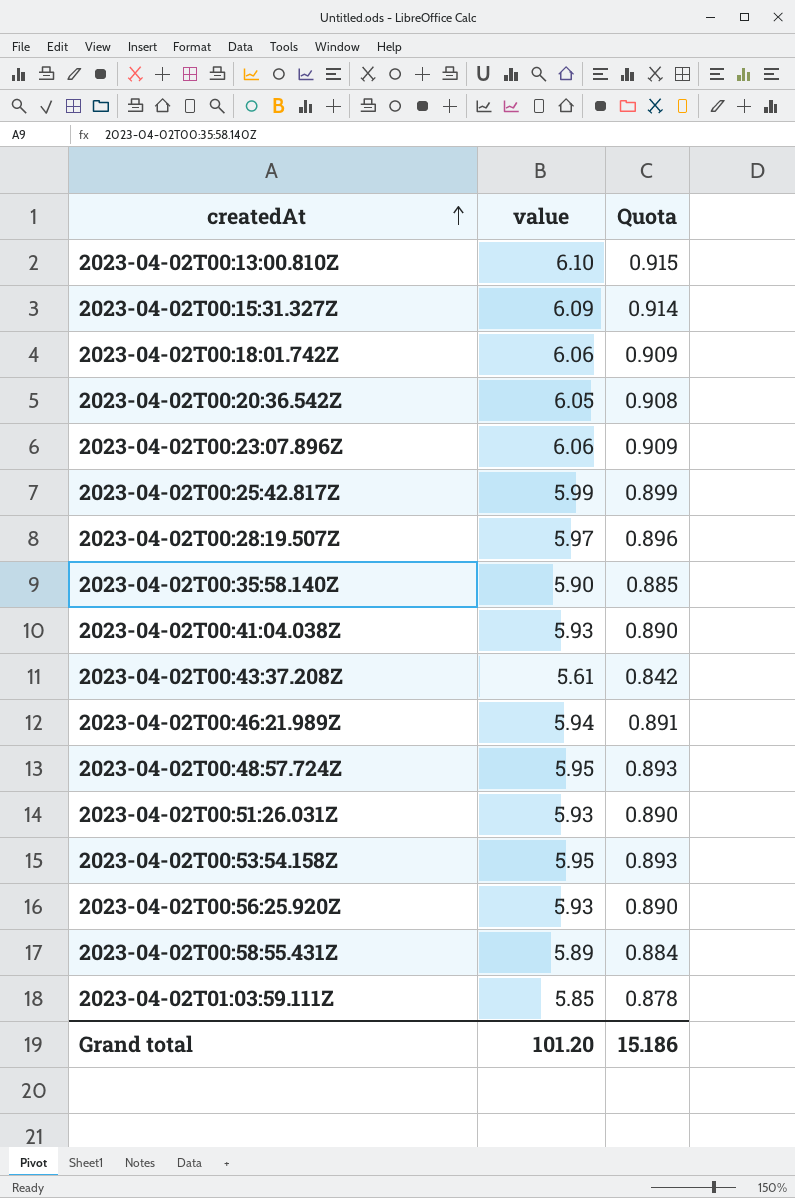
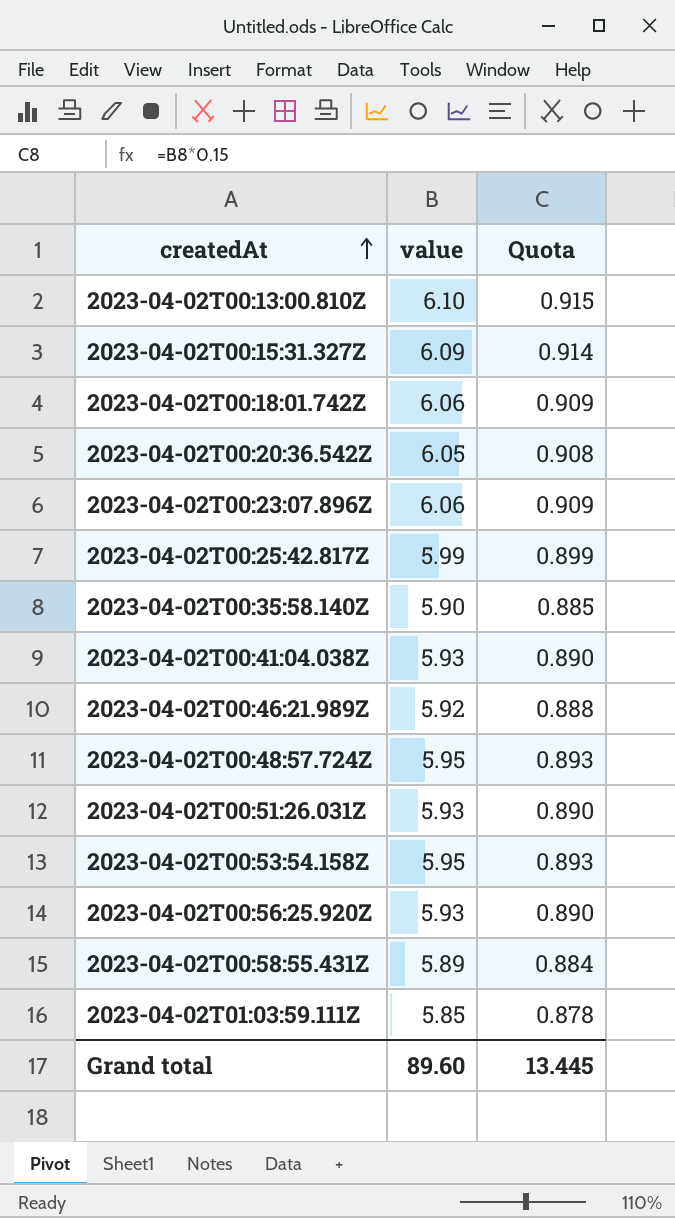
row 2023-04-02T00:28:19.507Z: 5.97 | 0.896 -> none
row 2023-04-02T00:43:37.208Z: 5.61 | 0.842 -> none
2023-04-02T00:46:21.989Z | value: 5.94 -> 5.92
2023-04-02T00:46:21.989Z | Quota: 0.891 -> 0.888
Grand total | value: 101.20 -> 89.60
Grand total | Quota: 15.186 -> 13.445

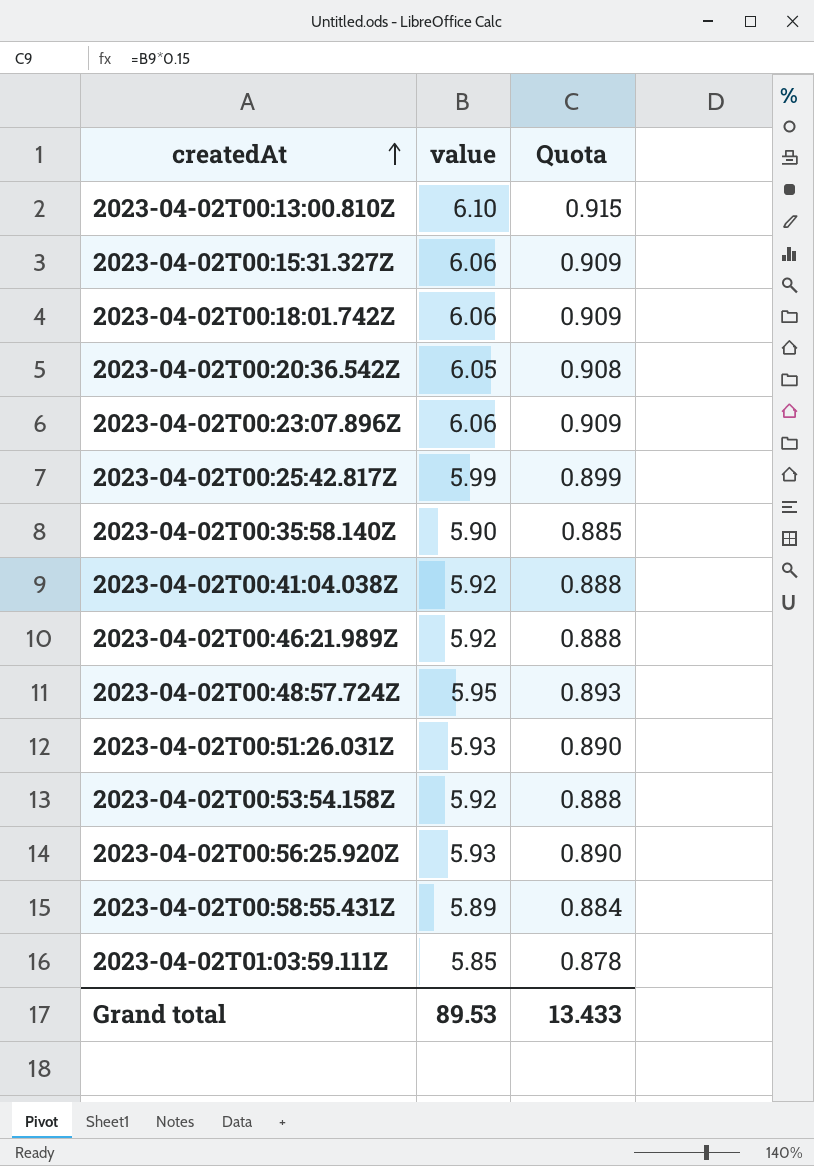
2023-04-02T00:15:31.327Z | value: 6.09 -> 6.06
2023-04-02T00:15:31.327Z | Quota: 0.914 -> 0.909
2023-04-02T00:41:04.038Z | value: 5.93 -> 5.92
2023-04-02T00:41:04.038Z | Quota: 0.890 -> 0.888
2023-04-02T00:53:54.158Z | value: 5.95 -> 5.92
2023-04-02T00:53:54.158Z | Quota: 0.893 -> 0.888
Grand total | value: 89.60 -> 89.53
Grand total | Quota: 13.445 -> 13.433

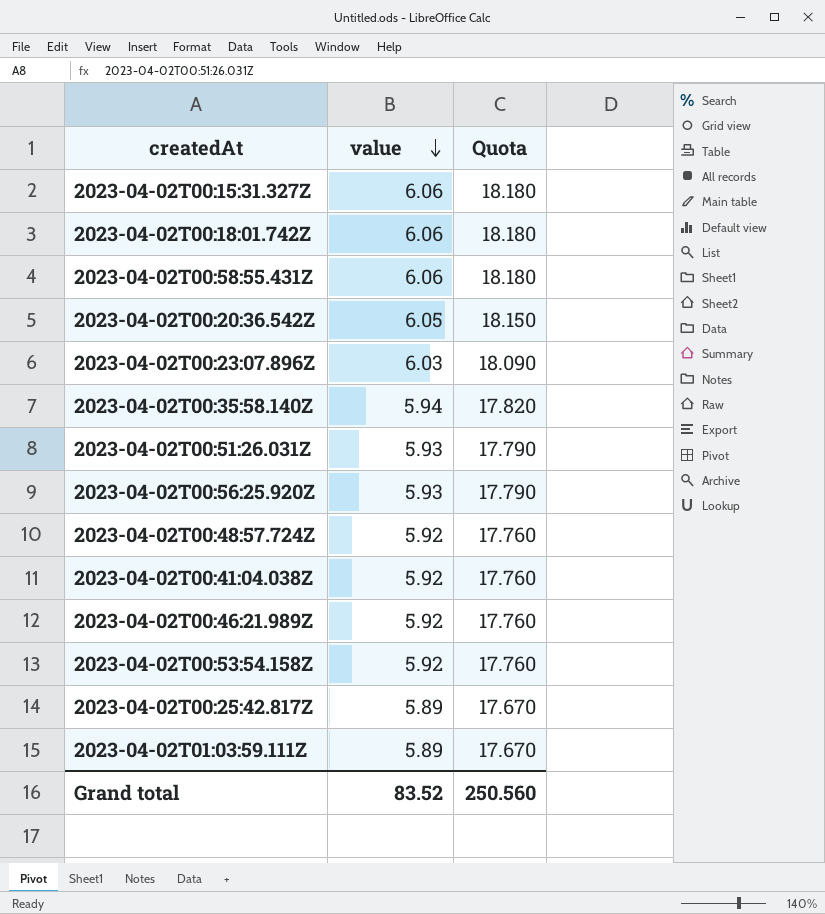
row order: createdAt ascending -> value descending
column Quota | formula: [value] * 0.15 -> [value] * 3
row 2023-04-02T00:13:00.810Z: 6.10 | 0.915 -> none
2023-04-02T00:58:55.431Z | value: 5.89 -> 6.06
2023-04-02T00:23:07.896Z | value: 6.06 -> 6.03
2023-04-02T00:35:58.140Z | value: 5.90 -> 5.94
2023-04-02T00:48:57.724Z | value: 5.95 -> 5.92
2023-04-02T00:25:42.817Z | value: 5.99 -> 5.89
2023-04-02T01:03:59.111Z | value: 5.85 -> 5.89
Grand total | value: 89.53 -> 83.52
Grand total | Quota: 13.433 -> 250.560

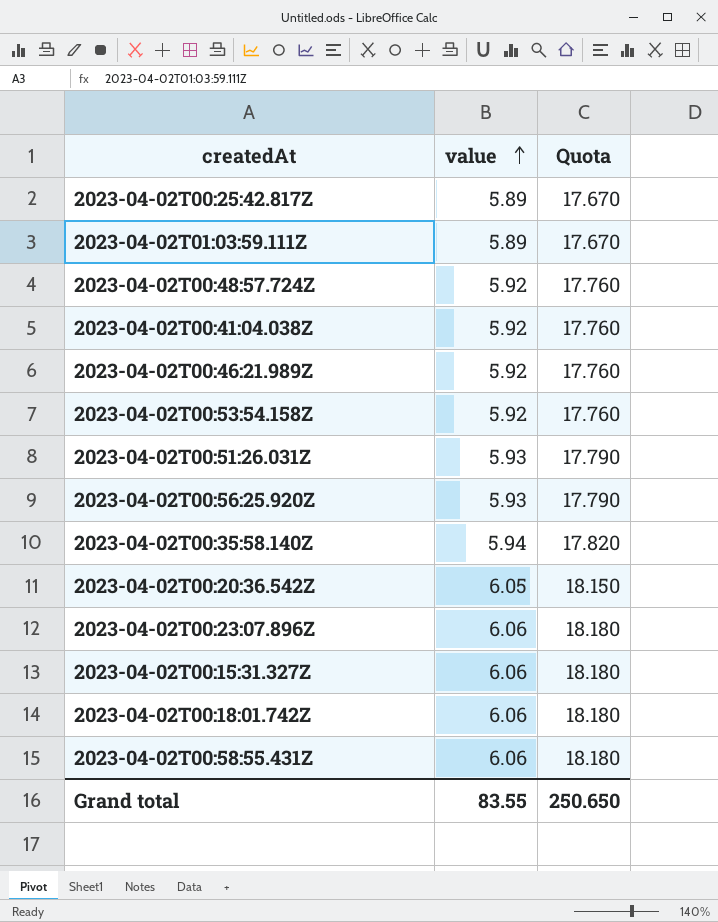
row order: value descending -> value ascending
2023-04-02T00:23:07.896Z | value: 6.03 -> 6.06
2023-04-02T00:23:07.896Z | Quota: 18.090 -> 18.180
Grand total | value: 83.52 -> 83.55
Grand total | Quota: 250.560 -> 250.650

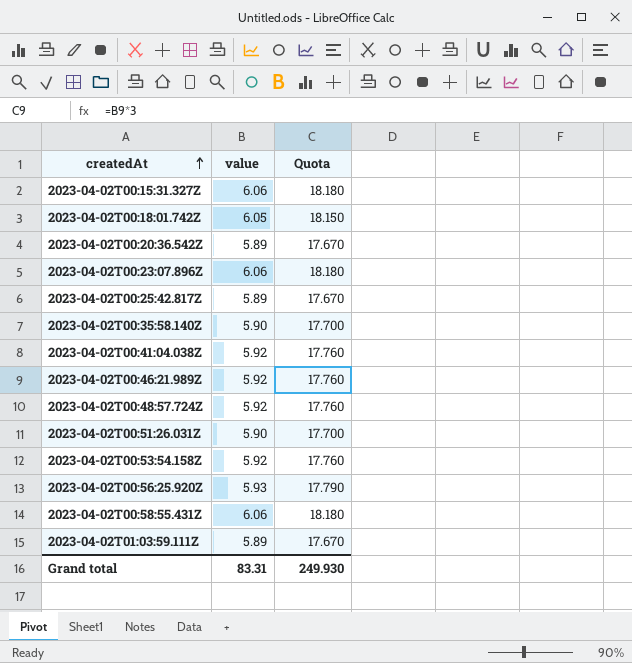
row order: value ascending -> createdAt ascending
2023-04-02T00:18:01.742Z | value: 6.06 -> 6.05
2023-04-02T00:18:01.742Z | Quota: 18.180 -> 18.150
2023-04-02T00:20:36.542Z | value: 6.05 -> 5.89
2023-04-02T00:20:36.542Z | Quota: 18.150 -> 17.670
2023-04-02T00:35:58.140Z | value: 5.94 -> 5.90
2023-04-02T00:35:58.140Z | Quota: 17.820 -> 17.700
2023-04-02T00:51:26.031Z | value: 5.93 -> 5.90
2023-04-02T00:51:26.031Z | Quota: 17.790 -> 17.700
Grand total | value: 83.55 -> 83.31
Grand total | Quota: 250.650 -> 249.930

